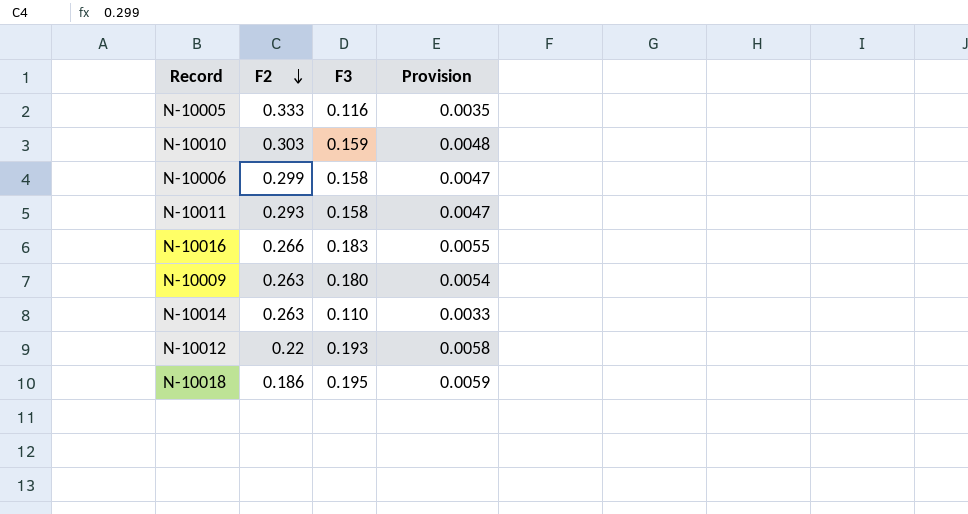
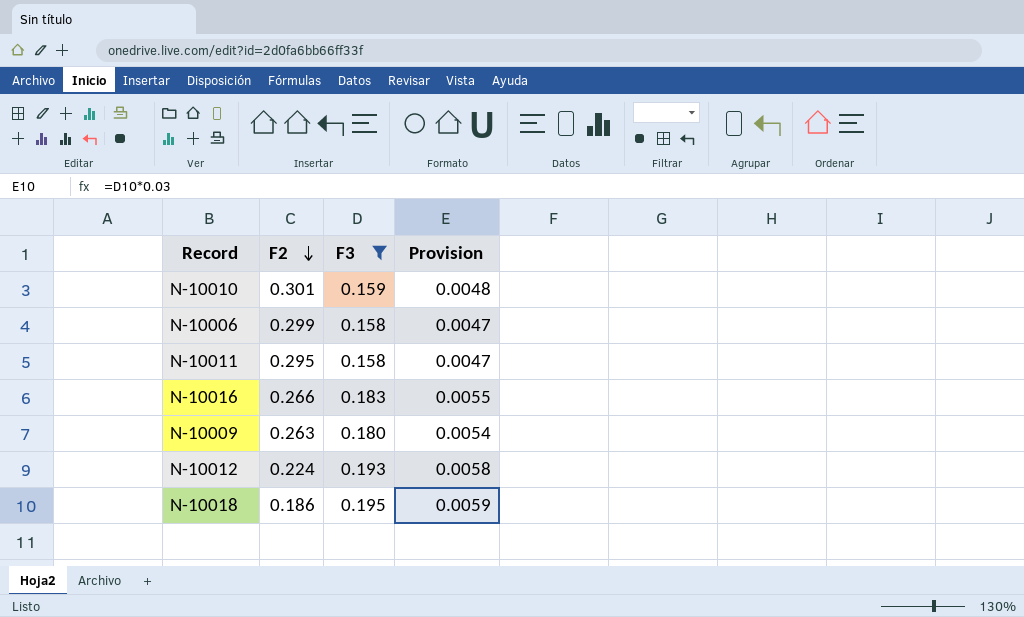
filter: none -> F3 >= 0.158
N-10010 | F2: 0.303 -> 0.301
N-10011 | F2: 0.293 -> 0.295
N-10012 | F2: 0.22 -> 0.224

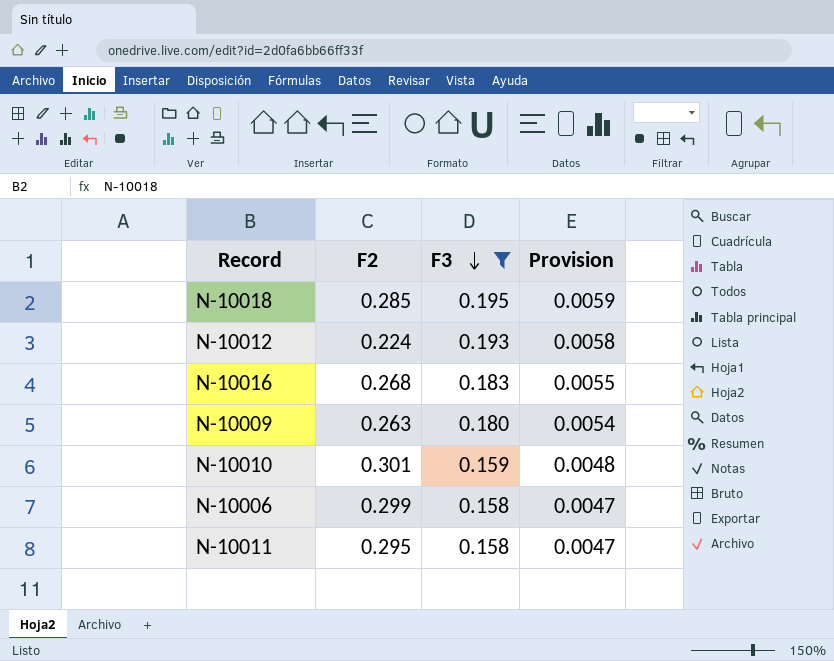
row order: F2 descending -> F3 descending
N-10018 | F2: 0.186 -> 0.285
N-10016 | F2: 0.266 -> 0.268

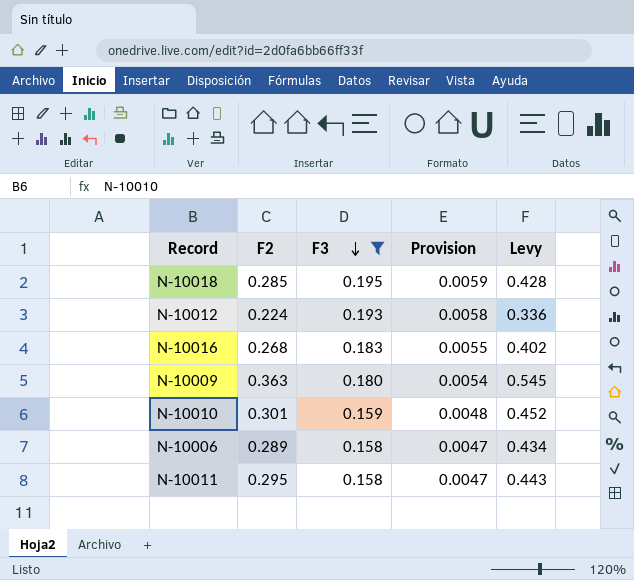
column Levy | formula: none -> [F2] * 1.5
N-10009 | F2: 0.263 -> 0.363
N-10006 | F2: 0.299 -> 0.289

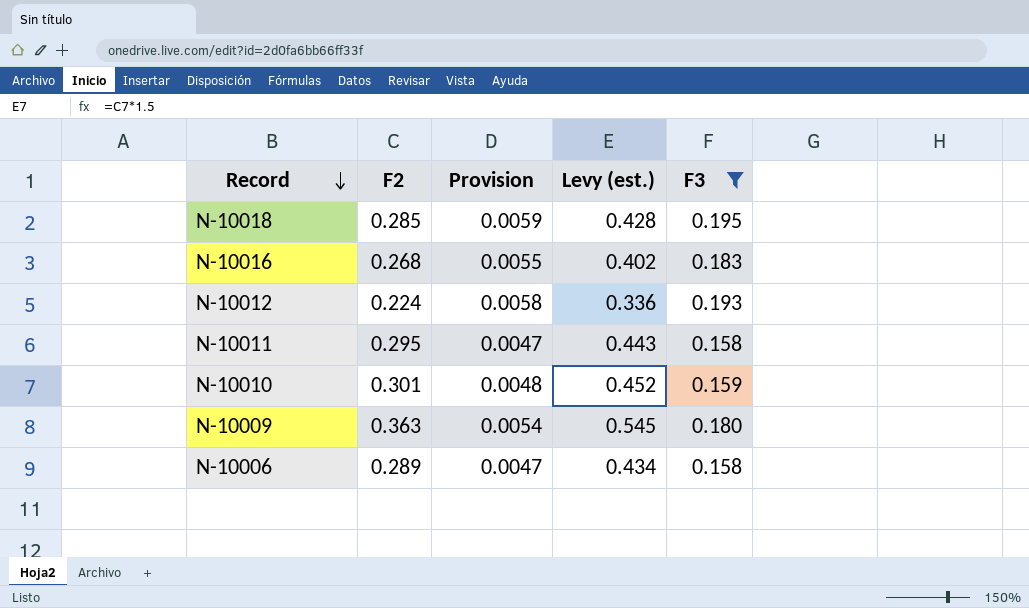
row order: F3 descending -> Record descending
column name: Levy -> Levy (est.)
column F3 | position: 3 -> 5

